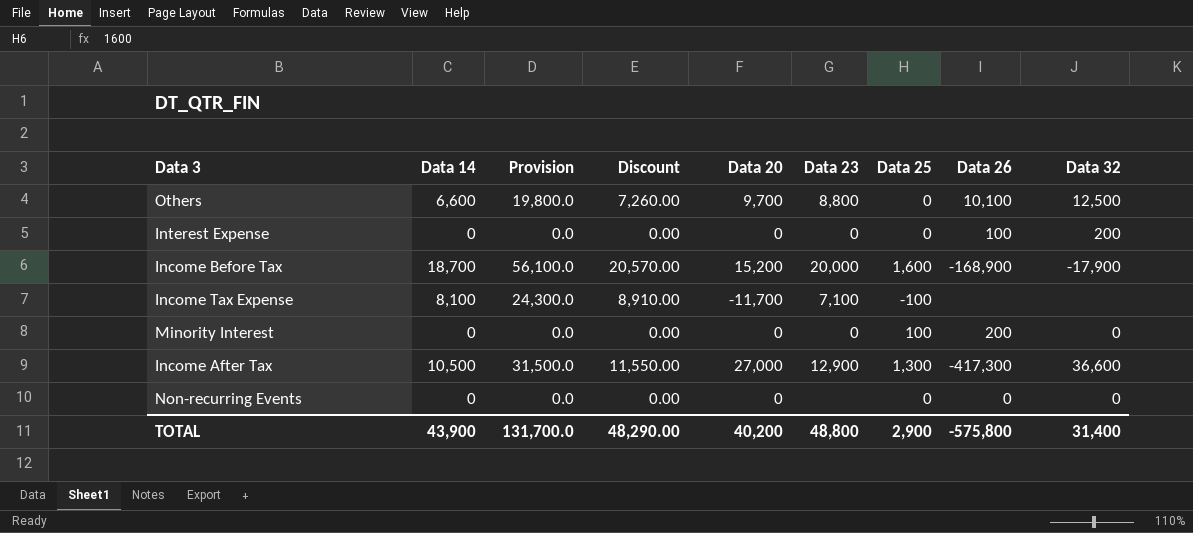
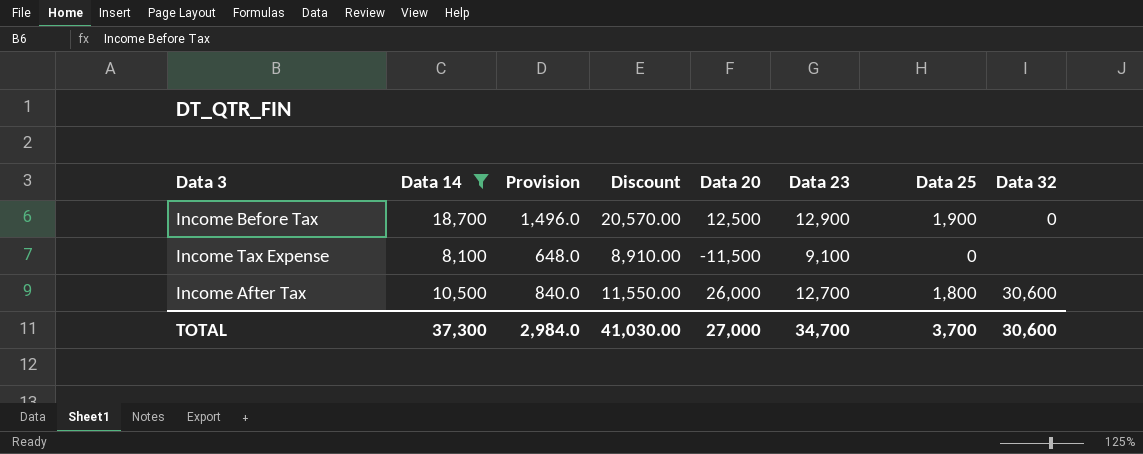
filter: none -> Data 14 >= 8,100
column Data 26 | position: 8 -> none
column Provision | formula: [Data 14] * 3 -> [Data 14] * 0.08
Income Before Tax | Data 20: 15,200 -> 12,500
Income Before Tax | Data 23: 20,000 -> 12,900
Income Before Tax | Data 25: 1,600 -> 1,900
Income Before Tax | Data 32: -17,900 -> 0
Income Tax Expense | Data 20: -11,700 -> -11,500
Income Tax Expense | Data 23: 7,100 -> 9,100
Income Tax Expense | Data 25: -100 -> 0
Income After Tax | Data 20: 27,000 -> 26,000
Income After Tax | Data 23: 12,900 -> 12,700
Income After Tax | Data 25: 1,300 -> 1,800
Income After Tax | Data 32: 36,600 -> 30,600
TOTAL | Data 14: 43,900 -> 37,300
TOTAL | Provision: 131,700.0 -> 2,984.0
TOTAL | Discount: 48,290.00 -> 41,030.00
TOTAL | Data 20: 40,200 -> 27,000
TOTAL | Data 23: 48,800 -> 34,700
TOTAL | Data 25: 2,900 -> 3,700
TOTAL | Data 32: 31,400 -> 30,600

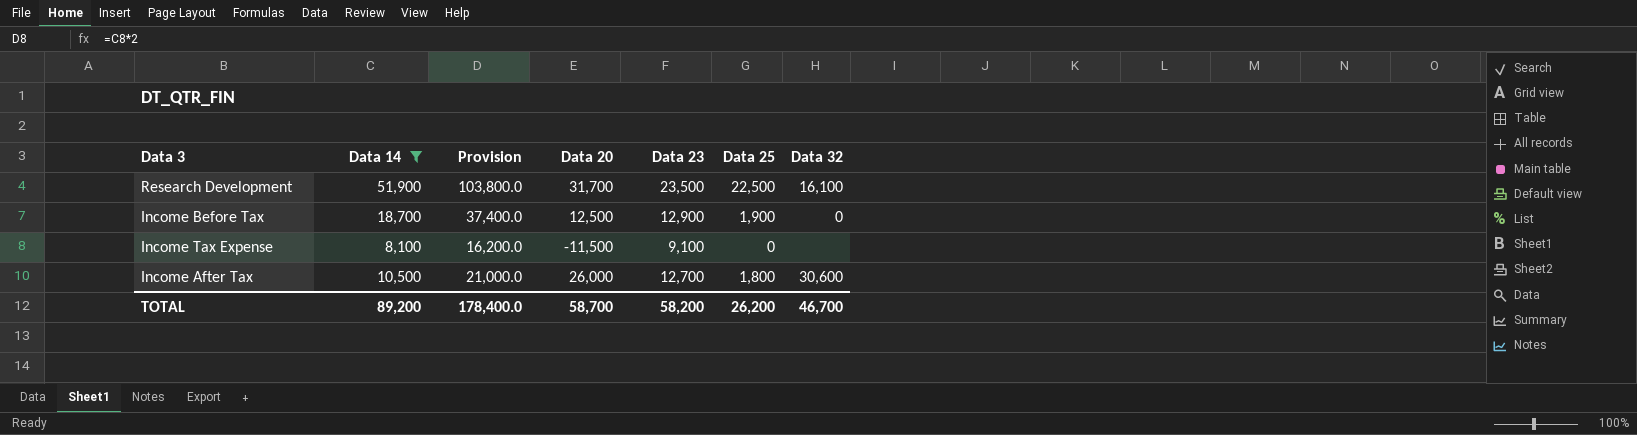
column Discount | formula: [Data 14] * 1.1 -> none
column Provision | formula: [Data 14] * 0.08 -> [Data 14] * 2
row Research Development: none -> 51,900 | 103,800.0 | 31,700 | 23,500 | 22,500 | 16,100
TOTAL | Data 14: 37,300 -> 89,200
TOTAL | Provision: 2,984.0 -> 178,400.0
TOTAL | Data 20: 27,000 -> 58,700
TOTAL | Data 23: 34,700 -> 58,200
TOTAL | Data 25: 3,700 -> 26,200
TOTAL | Data 32: 30,600 -> 46,700

